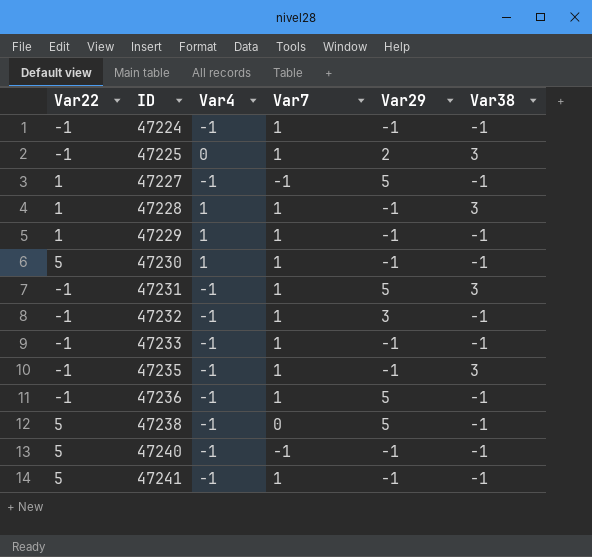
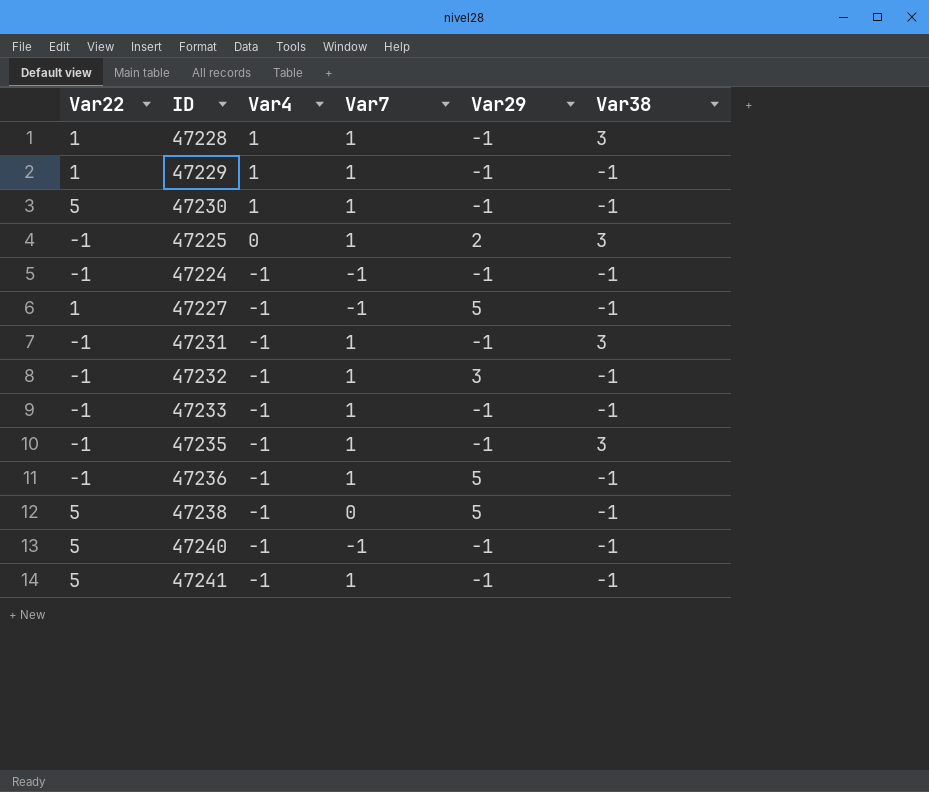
row order: ID ascending -> Var4 descending
47224 | Var7: 1 -> -1
47231 | Var29: 5 -> -1

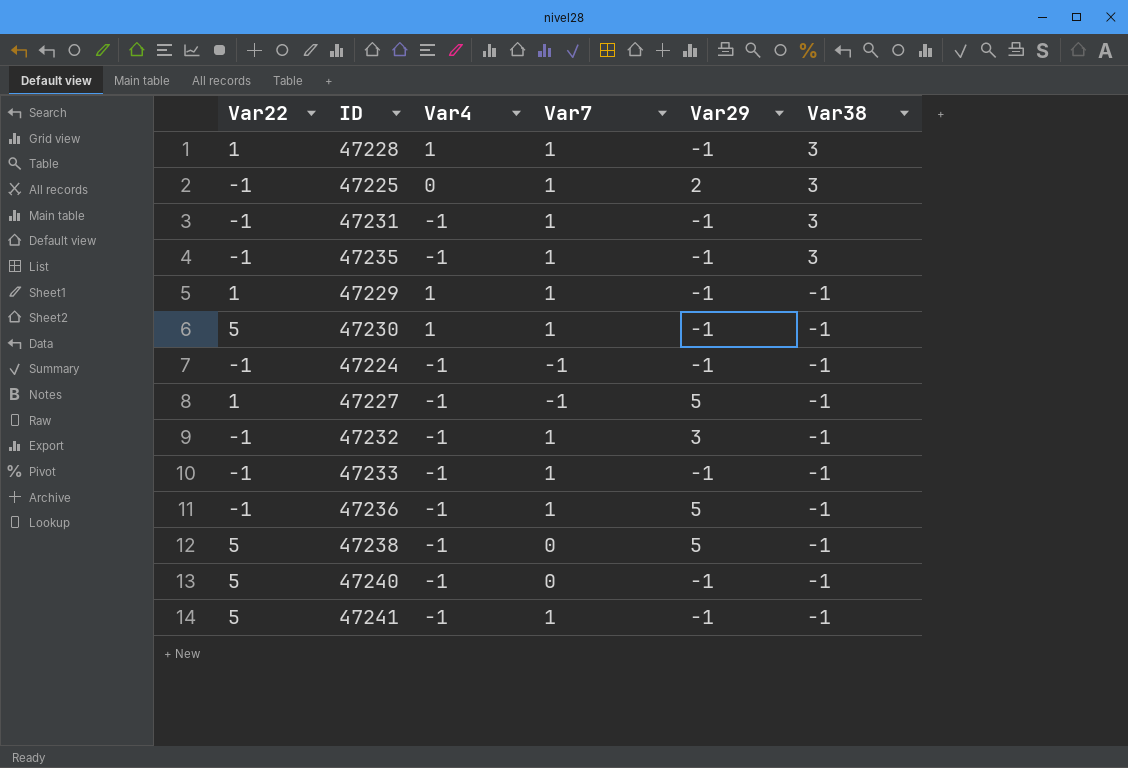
row order: Var4 descending -> Var38 descending
47240 | Var7: -1 -> 0

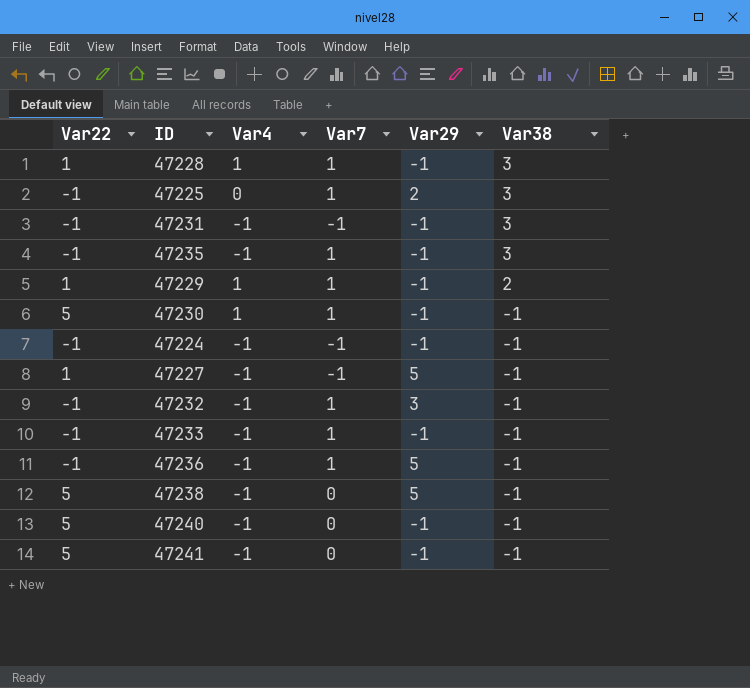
47231 | Var7: 1 -> -1
47229 | Var38: -1 -> 2
47241 | Var7: 1 -> 0

